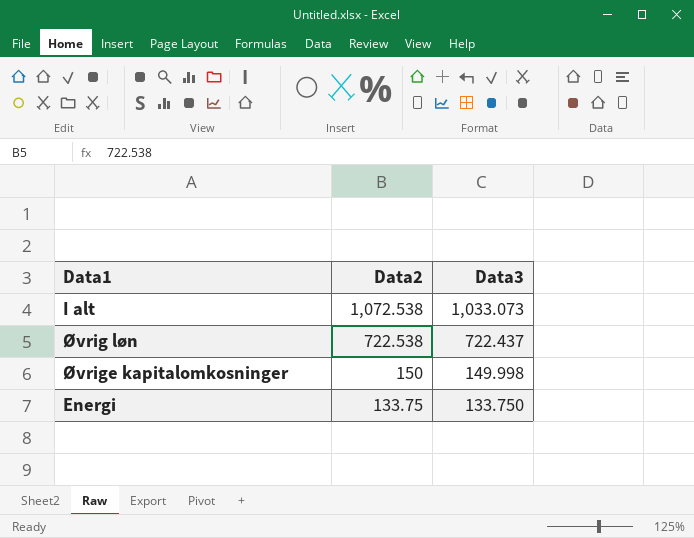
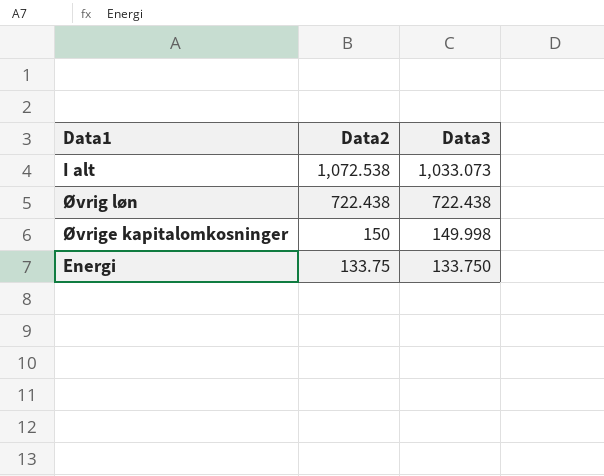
Øvrig løn | Data2: 722.538 -> 722.438
Øvrig løn | Data3: 722.437 -> 722.438

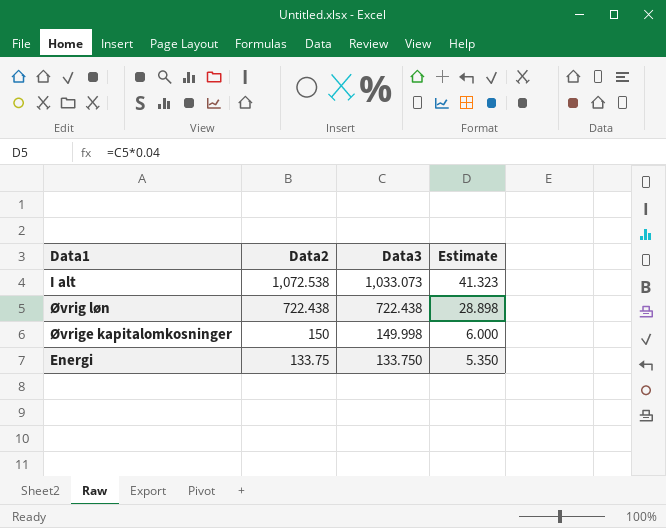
column Estimate | formula: none -> [Data3] * 0.04

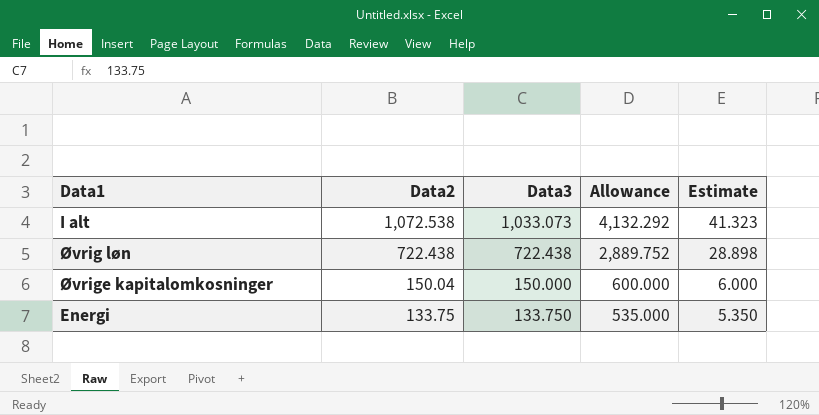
column Allowance | formula: none -> [Data3] * 4
Øvrige kapitalomkosninger | Data2: 150 -> 150.04
Øvrige kapitalomkosninger | Data3: 149.998 -> 150.000

